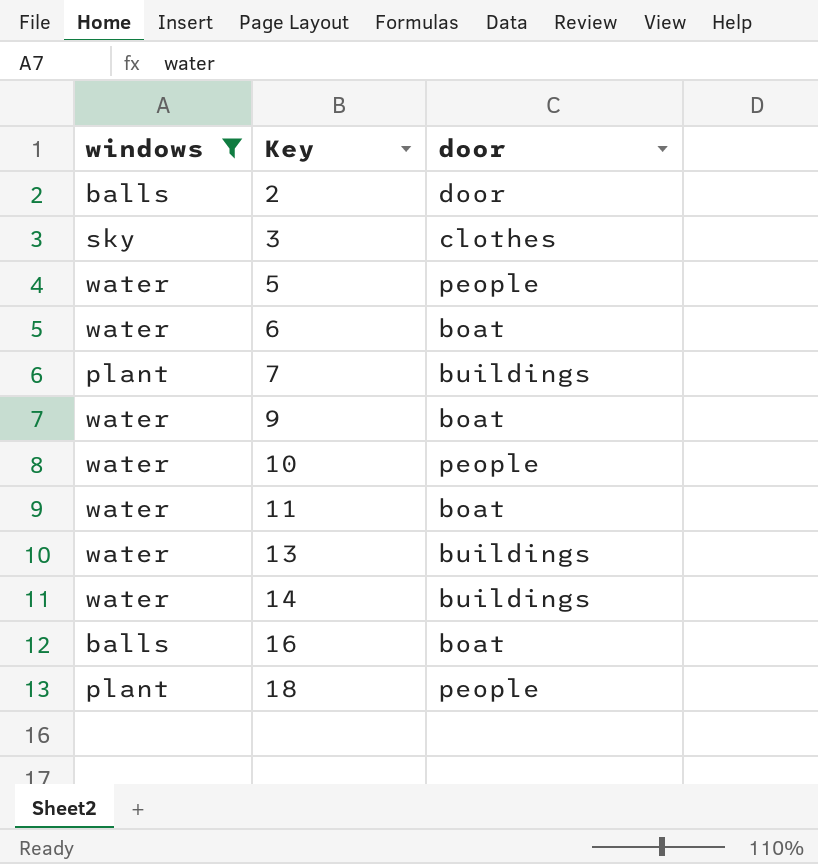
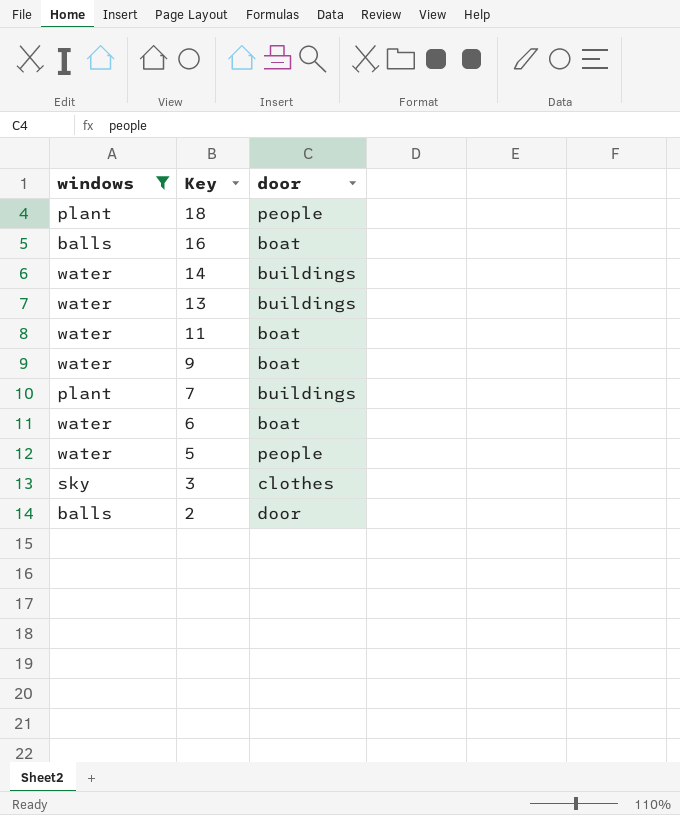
row order: Key ascending -> Key descending
row 10: water | people -> none

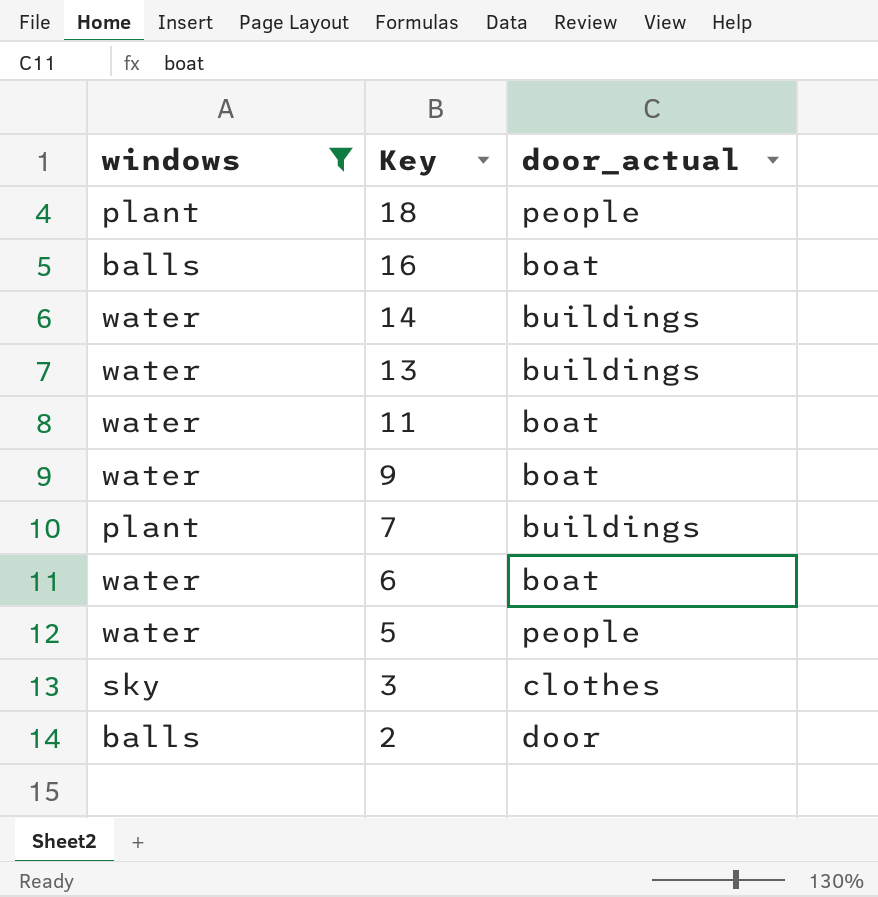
column name: door -> door_actual

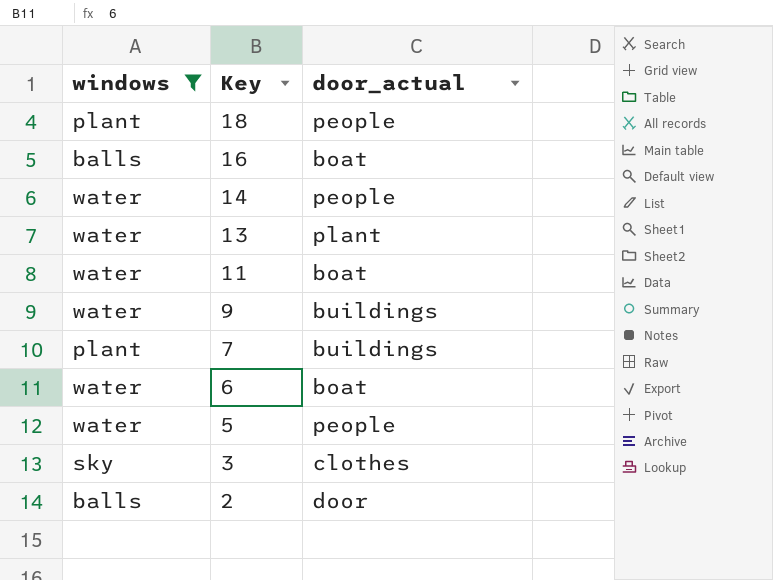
14 | door_actual: buildings -> people
13 | door_actual: buildings -> plant
9 | door_actual: boat -> buildings

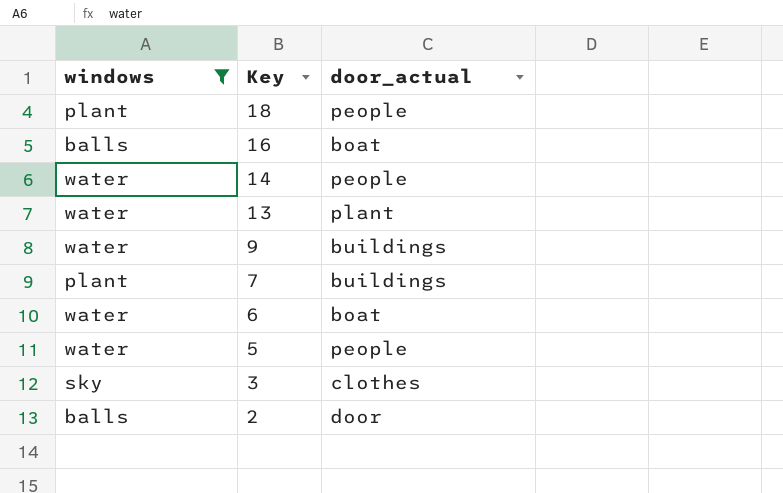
row 11: water | boat -> none

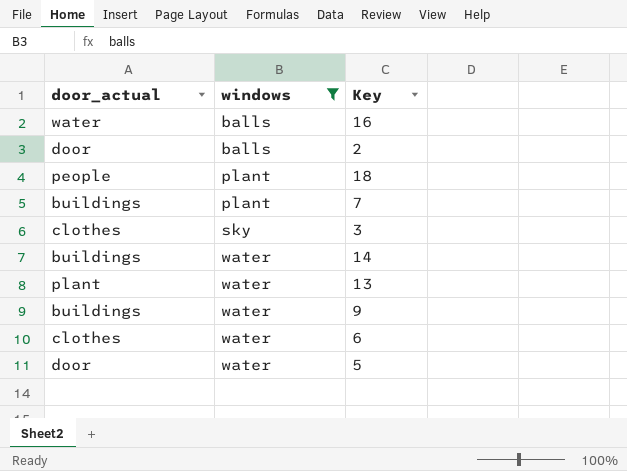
row order: Key descending -> windows ascending
column door_actual | position: 3 -> 1
16 | door_actual: boat -> water
14 | door_actual: people -> buildings
6 | door_actual: boat -> clothes
5 | door_actual: people -> door

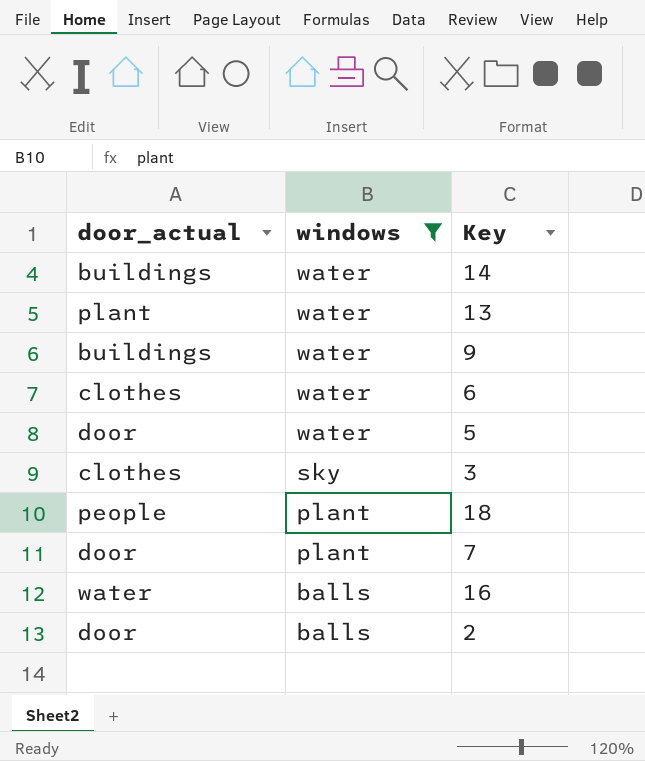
row order: windows ascending -> windows descending
7 | door_actual: buildings -> door

